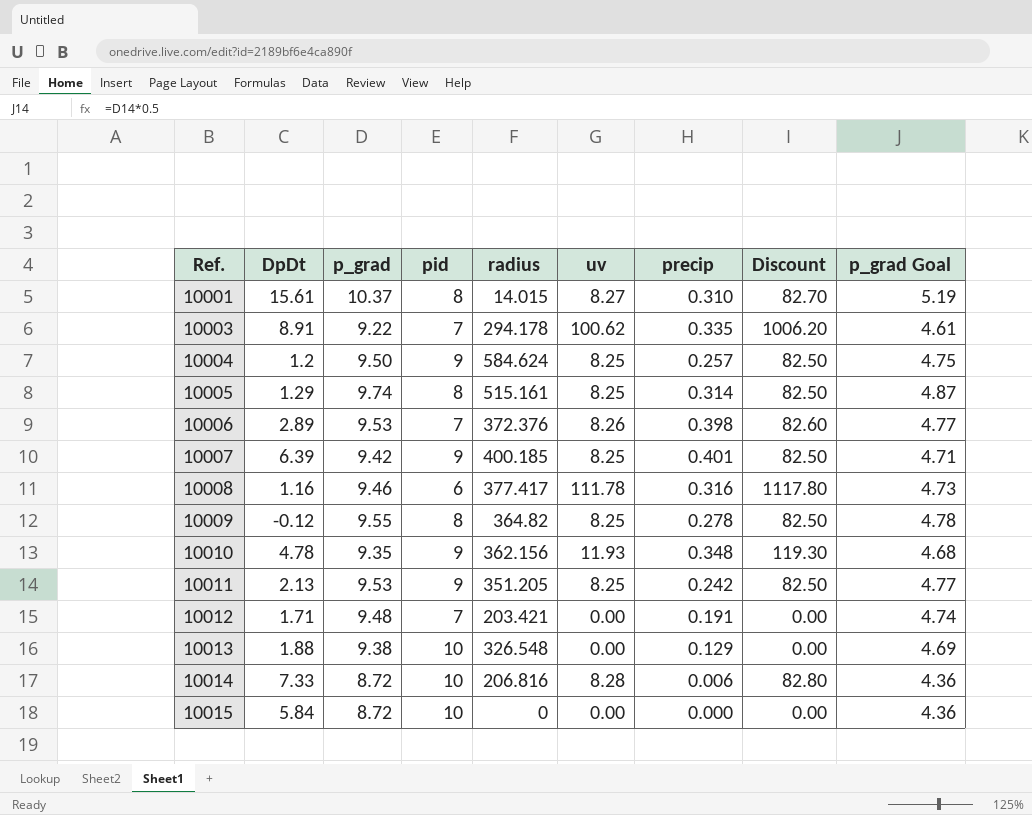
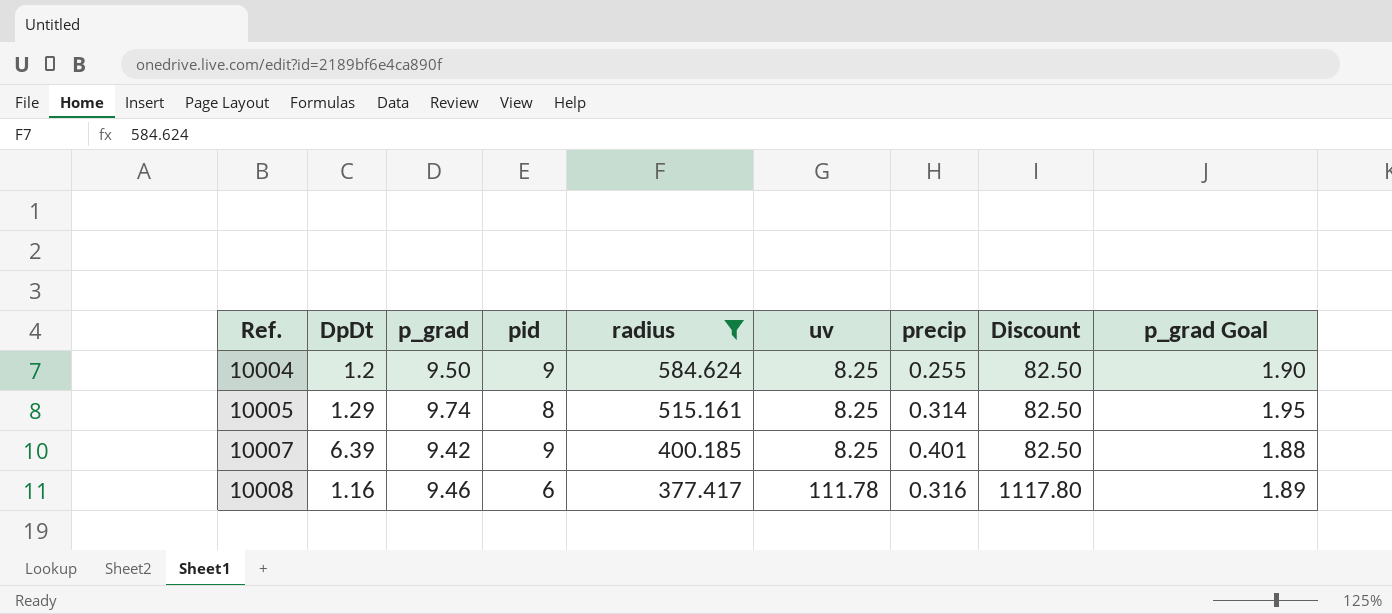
filter: none -> radius >= 377.417
column p_grad Goal | formula: [p_grad] * 0.5 -> [p_grad] * 0.2
10004 | precip: 0.257 -> 0.255

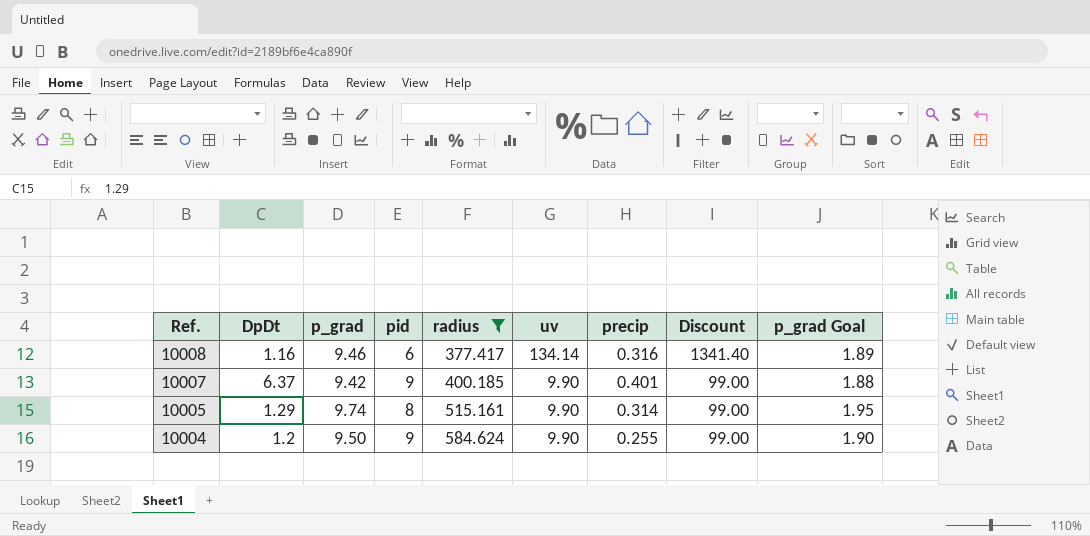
row order: Ref. ascending -> Ref. descending
10008 | uv: 111.78 -> 134.14
10008 | Discount: 1117.80 -> 1341.40
10007 | DpDt: 6.39 -> 6.37
10007 | uv: 8.25 -> 9.90
10007 | Discount: 82.50 -> 99.00
10005 | uv: 8.25 -> 9.90
10005 | Discount: 82.50 -> 99.00
10004 | uv: 8.25 -> 9.90
10004 | Discount: 82.50 -> 99.00

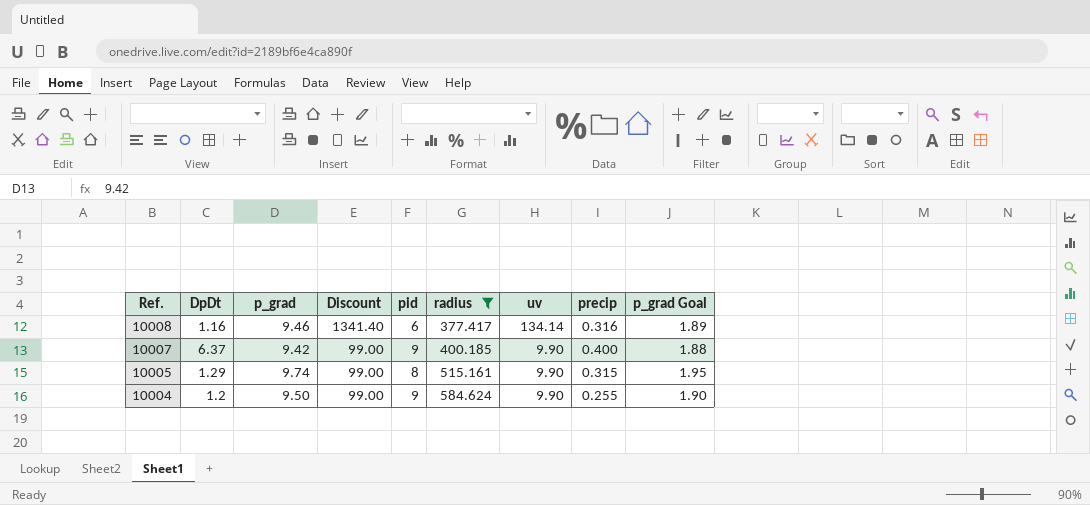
column Discount | position: 8 -> 4
10007 | precip: 0.401 -> 0.400
10005 | precip: 0.314 -> 0.315

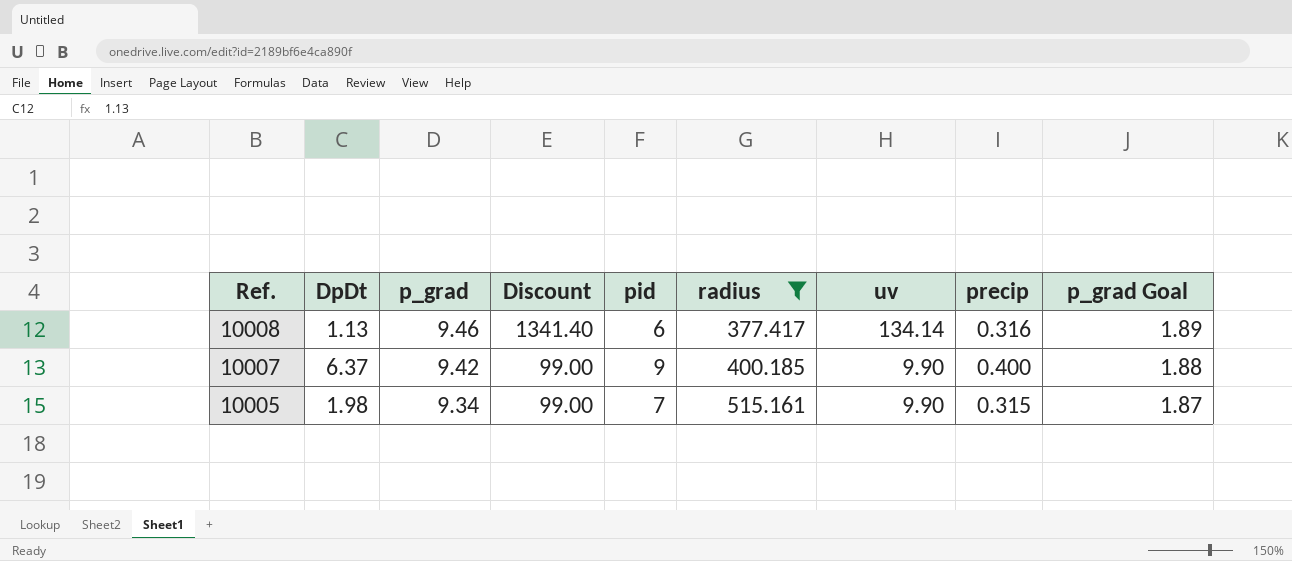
row 10004: 1.2 | 9.50 | 99.00 | 9 | 584.624 | 9.90 | 0.255 | 1.90 -> none
10008 | DpDt: 1.16 -> 1.13
10005 | DpDt: 1.29 -> 1.98
10005 | p_grad: 9.74 -> 9.34
10005 | pid: 8 -> 7
10005 | p_grad Goal: 1.95 -> 1.87

